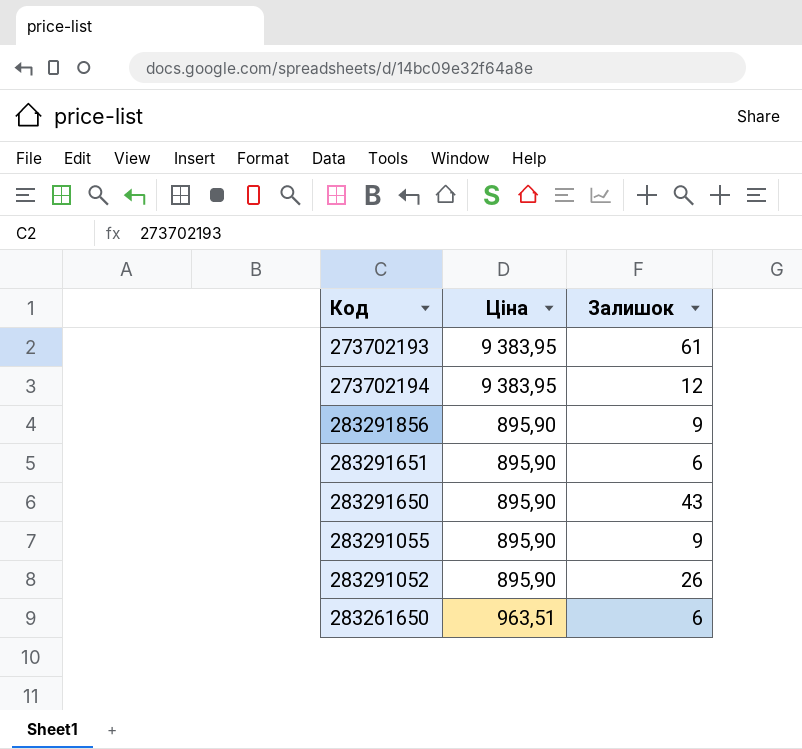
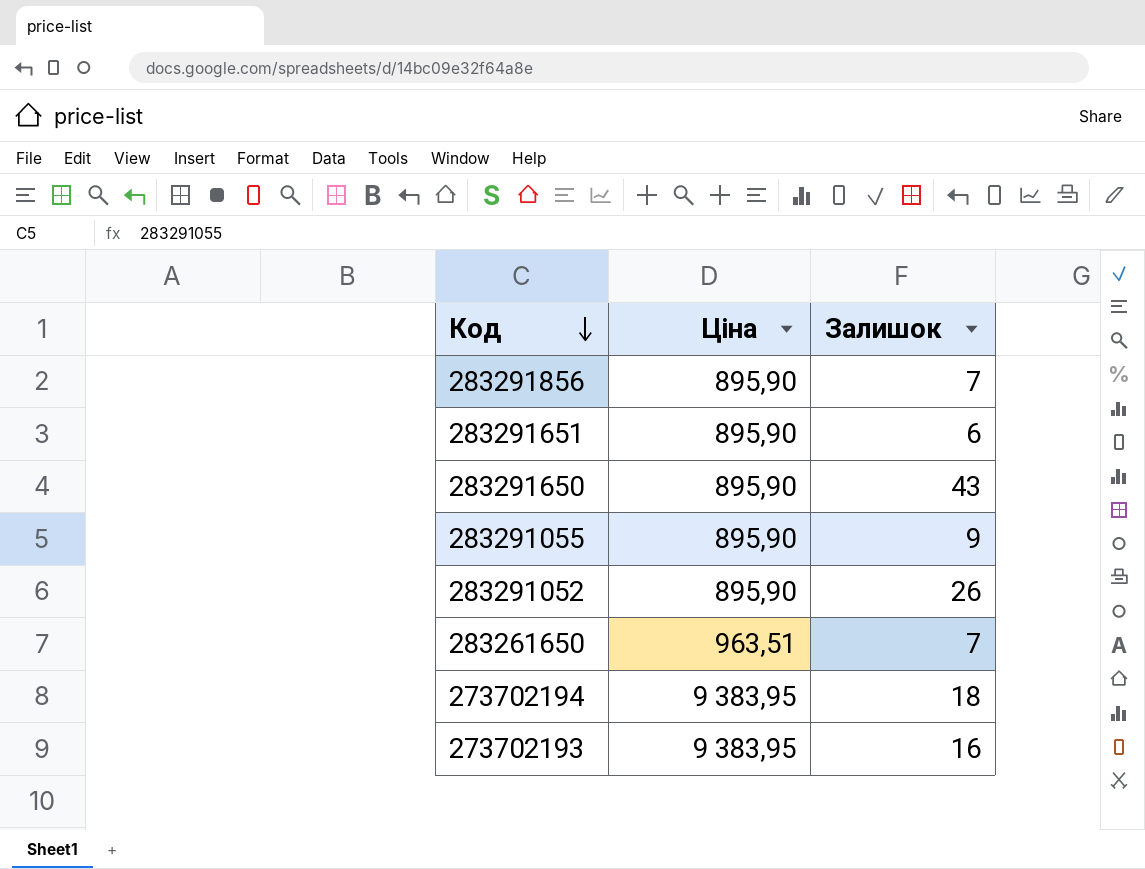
row order: none -> Код descending
283291856 | Залишок: 9 -> 7
283261650 | Залишок: 6 -> 7
273702194 | Залишок: 12 -> 18
273702193 | Залишок: 61 -> 16

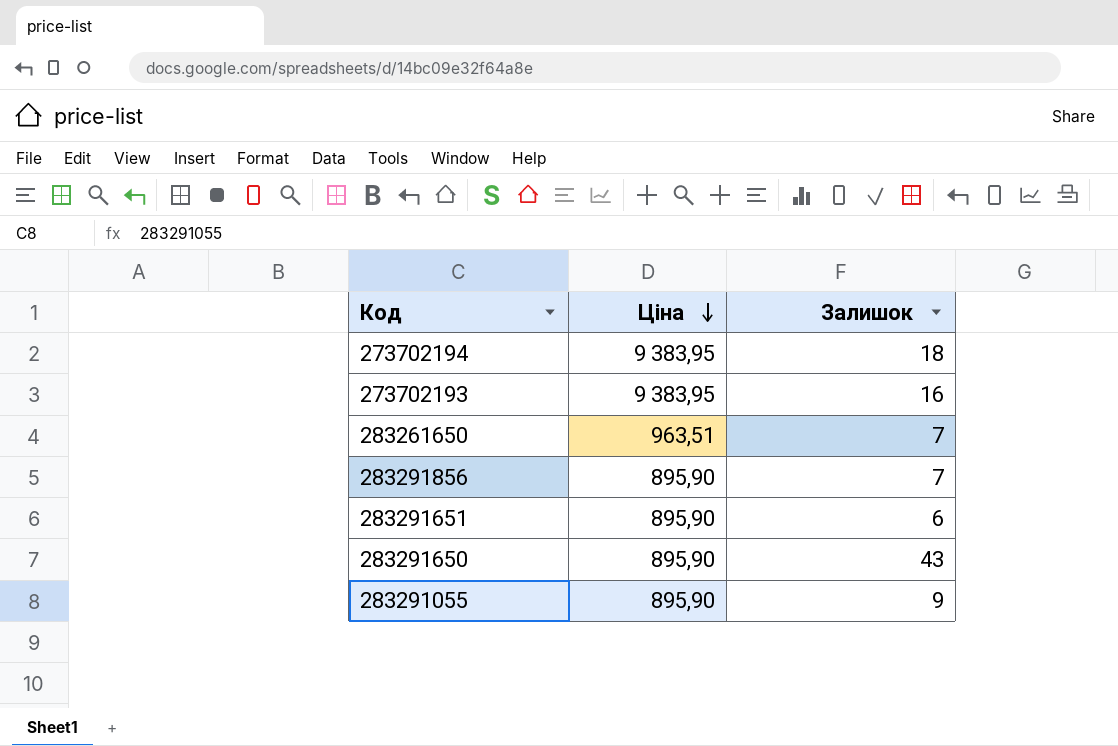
row order: Код descending -> Ціна descending
row 283291052: 895,90 | 26 -> none

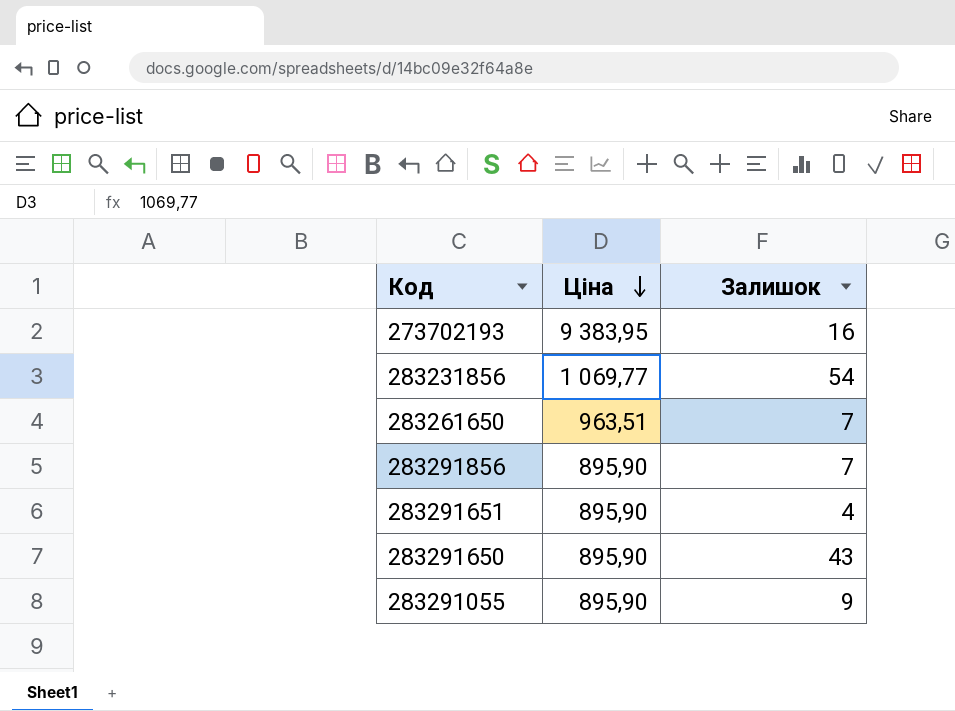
row 273702194: 9 383,95 | 18 -> none
row 283231856: none -> 1 069,77 | 54
283291651 | Залишок: 6 -> 4

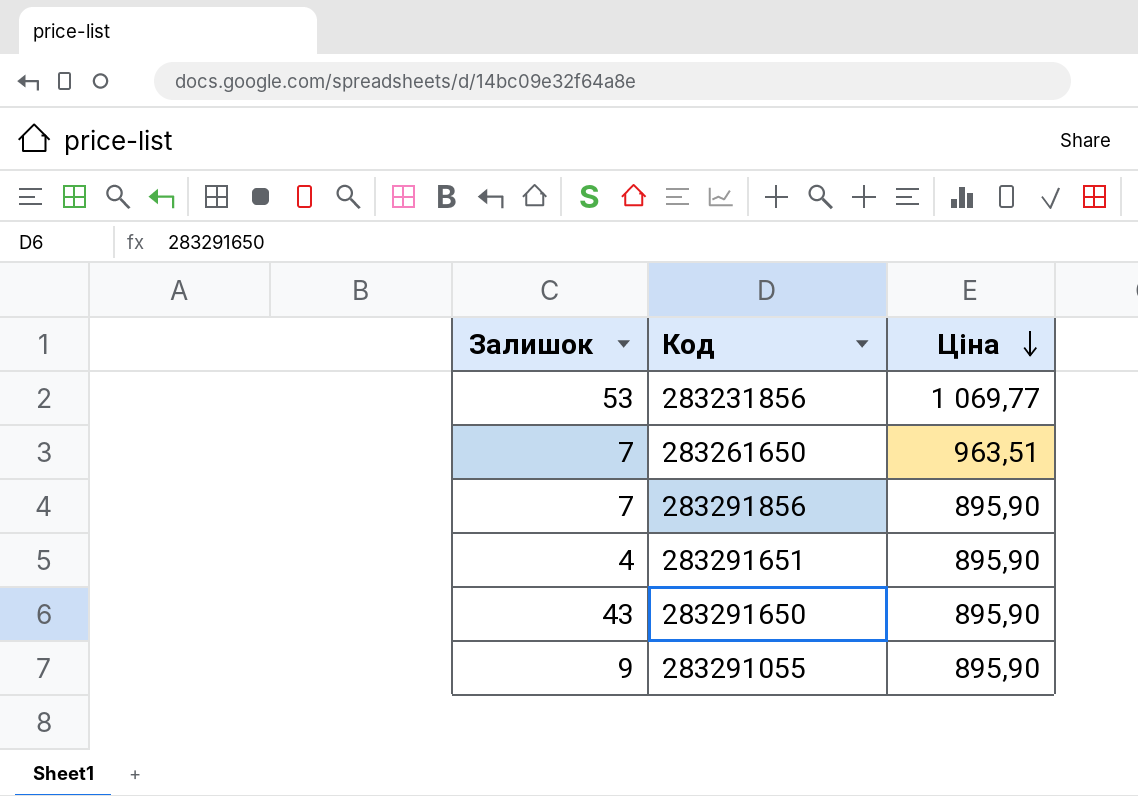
column Залишок | position: 3 -> 1
row 273702193: 9 383,95 | 16 -> none
283231856 | Залишок: 54 -> 53

